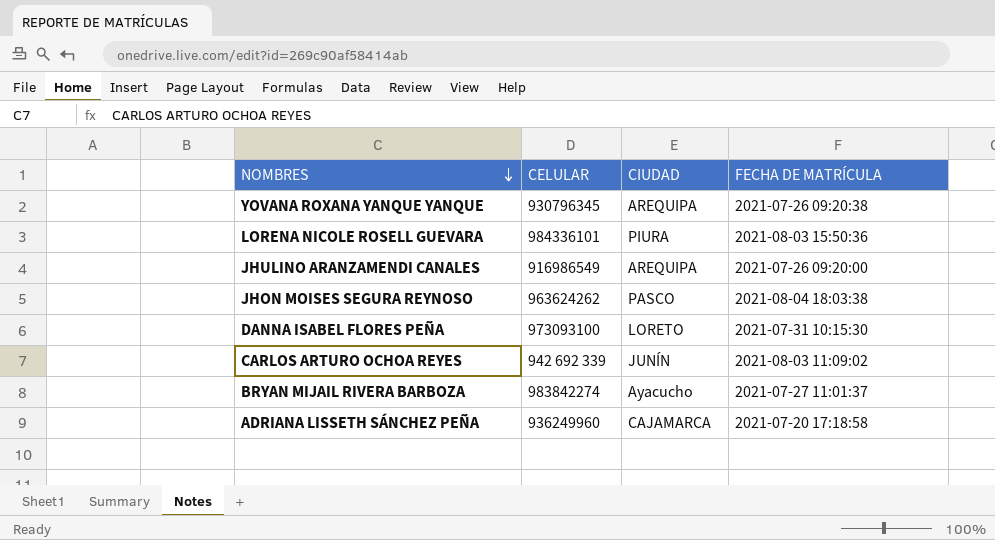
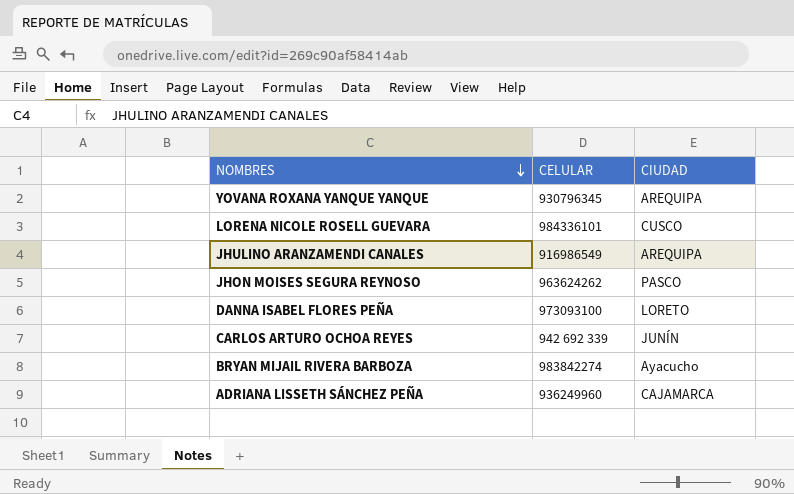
column FECHA DE MATRÍCULA | position: 4 -> none
LORENA NICOLE ROSELL GUEVARA | CIUDAD: PIURA -> CUSCO

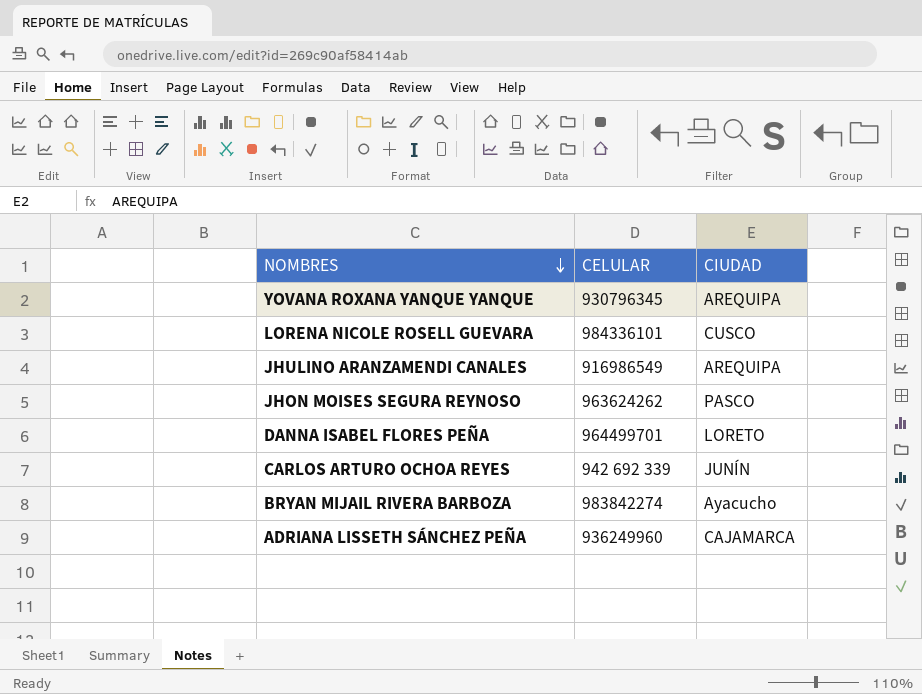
DANNA ISABEL FLORES PEÑA | CELULAR: 973093100 -> 964499701

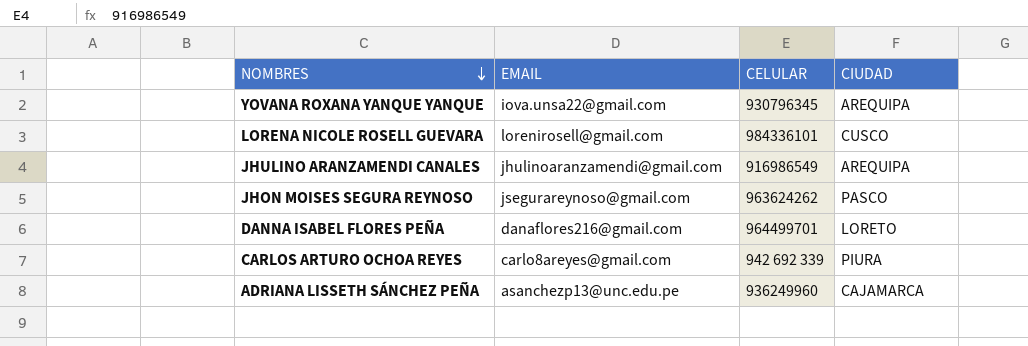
column EMAIL | position: none -> 2
row BRYAN MIJAIL RIVERA BARBOZA: 983842274 | Ayacucho -> none
CARLOS ARTURO OCHOA REYES | CIUDAD: JUNÍN -> PIURA

